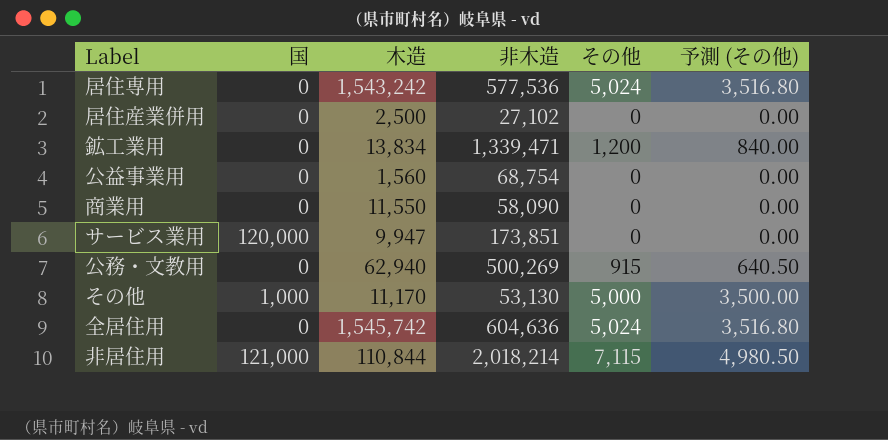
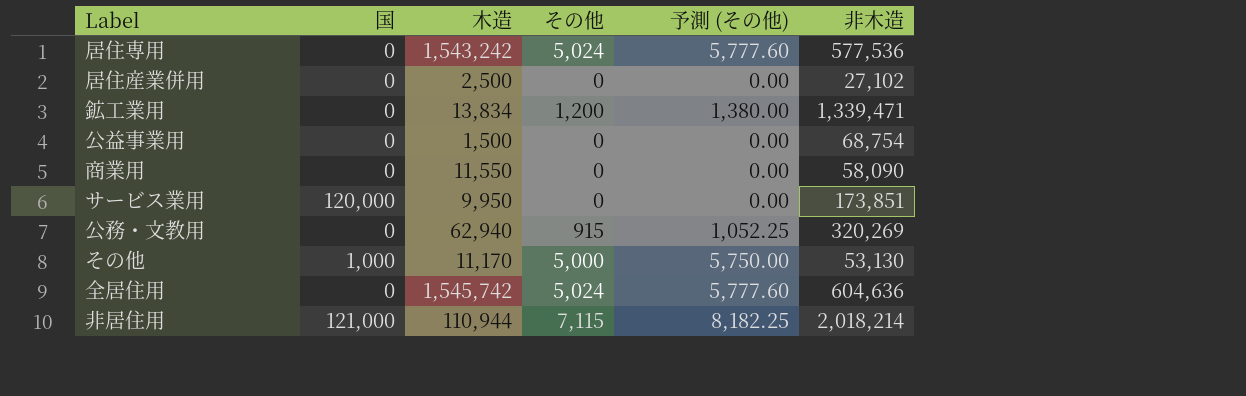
column 予測 (その他) | formula: [その他] * 0.7 -> [その他] * 1.15
column 非木造 | position: 4 -> 6
公益事業用 | 木造: 1,560 -> 1,500
サービス業用 | 木造: 9,947 -> 9,950
公務・文教用 | 非木造: 500,269 -> 320,269
非居住用 | 木造: 110,844 -> 110,944

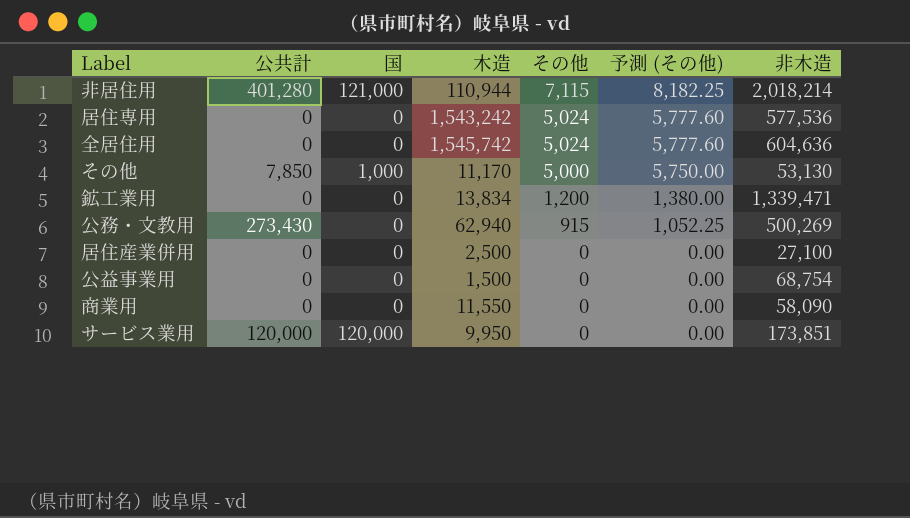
row order: none -> その他 descending
column 公共計 | position: none -> 2
公務・文教用 | 非木造: 320,269 -> 500,269
居住産業併用 | 非木造: 27,102 -> 27,100

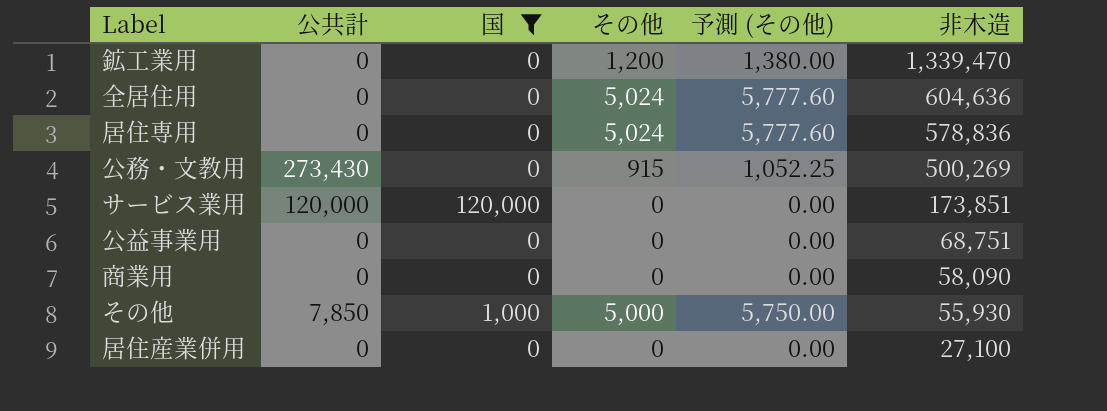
filter: none -> 国 != 121,000
row order: その他 descending -> 非木造 descending
column 木造 | position: 4 -> none
鉱工業用 | 非木造: 1,339,471 -> 1,339,470
居住専用 | 非木造: 577,536 -> 578,836
公益事業用 | 非木造: 68,754 -> 68,751
その他 | 非木造: 53,130 -> 55,930

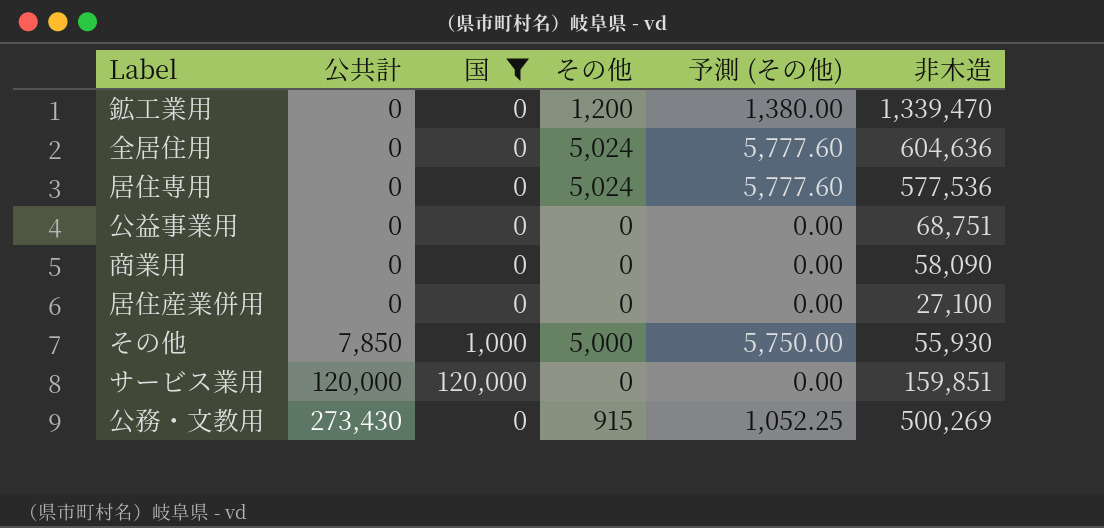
row order: 非木造 descending -> 公共計 ascending
居住専用 | 非木造: 578,836 -> 577,536
サービス業用 | 非木造: 173,851 -> 159,851

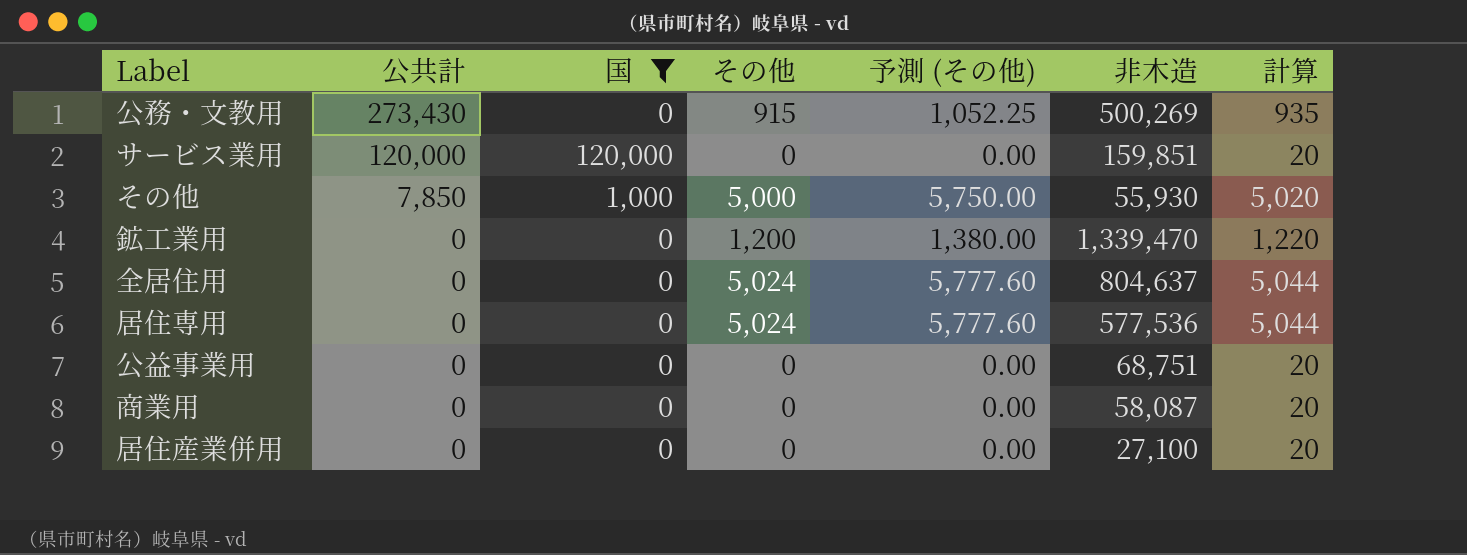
row order: 公共計 ascending -> 公共計 descending
column 計算 | formula: none -> [その他] + 20
全居住用 | 非木造: 604,636 -> 804,637
商業用 | 非木造: 58,090 -> 58,087

